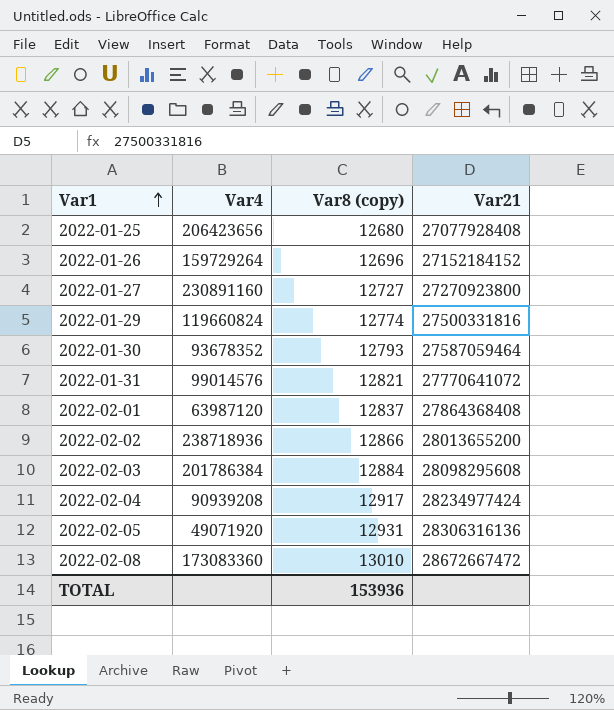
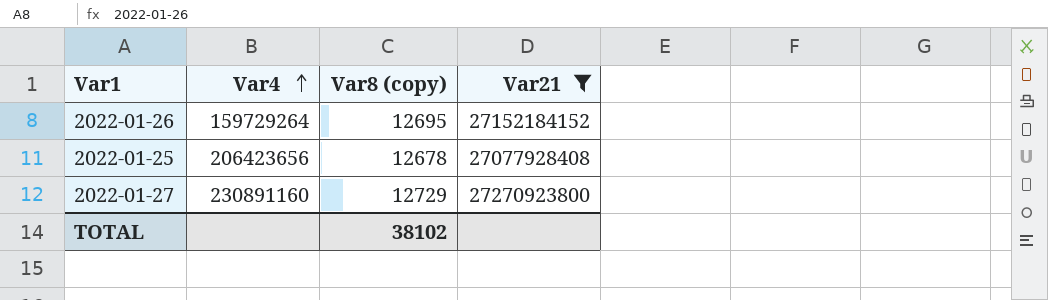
filter: none -> Var21 <= 27270923800
row order: Var1 ascending -> Var4 ascending
2022-01-26 | Var8 (copy): 12696 -> 12695
2022-01-25 | Var8 (copy): 12680 -> 12678
2022-01-27 | Var8 (copy): 12727 -> 12729
TOTAL | Var8 (copy): 153936 -> 38102

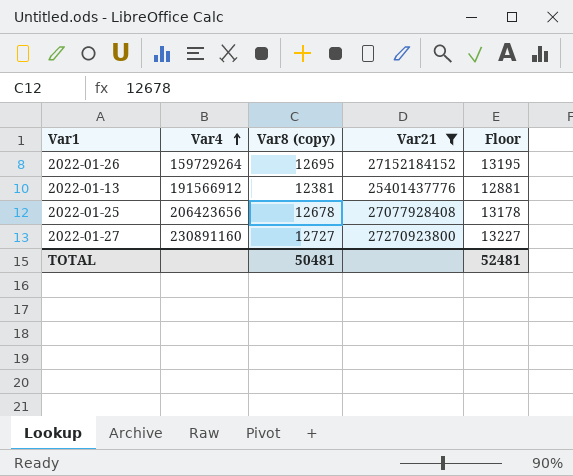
column Floor | formula: none -> [Var8 (copy)] + 500
row 2022-01-13: none -> 191566912 | 12381 | 25401437776 | 12881
2022-01-27 | Var8 (copy): 12729 -> 12727
TOTAL | Var8 (copy): 38102 -> 50481

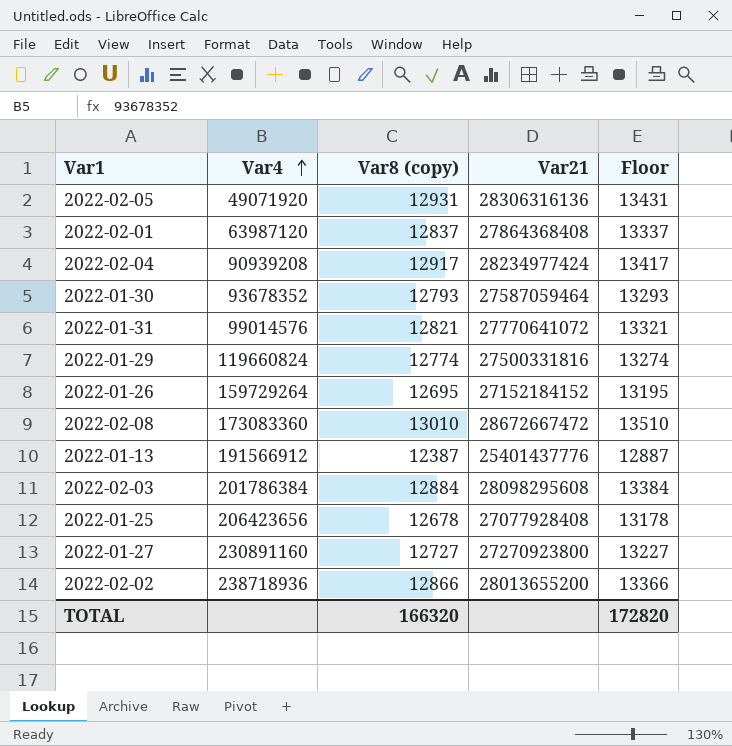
filter: Var21 <= 27270923800 -> none
2022-01-13 | Var8 (copy): 12381 -> 12387
2022-01-13 | Floor: 12881 -> 12887
TOTAL | Var8 (copy): 50481 -> 166320
TOTAL | Floor: 52481 -> 172820

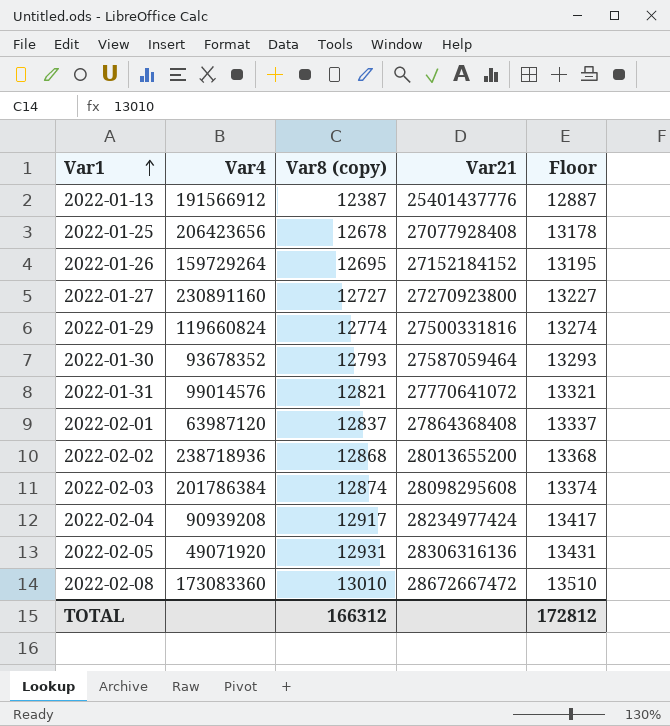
row order: Var4 ascending -> Var1 ascending
2022-02-02 | Var8 (copy): 12866 -> 12868
2022-02-02 | Floor: 13366 -> 13368
2022-02-03 | Var8 (copy): 12884 -> 12874
2022-02-03 | Floor: 13384 -> 13374
TOTAL | Var8 (copy): 166320 -> 166312
TOTAL | Floor: 172820 -> 172812

